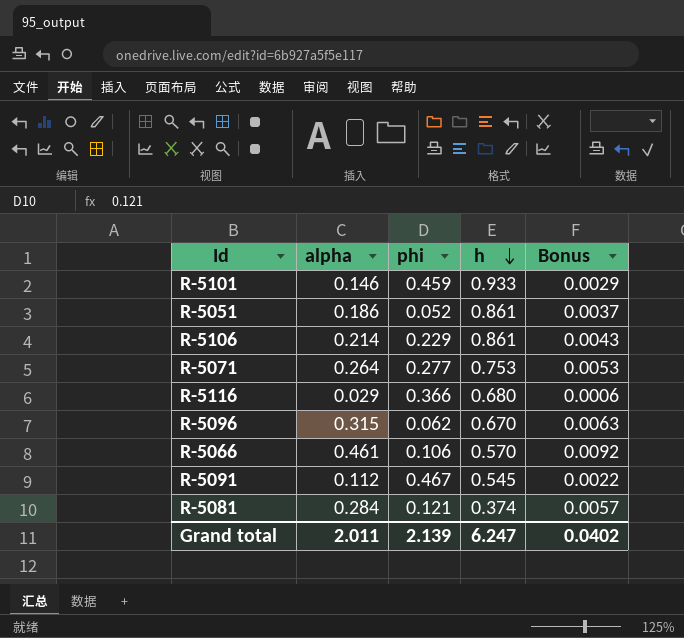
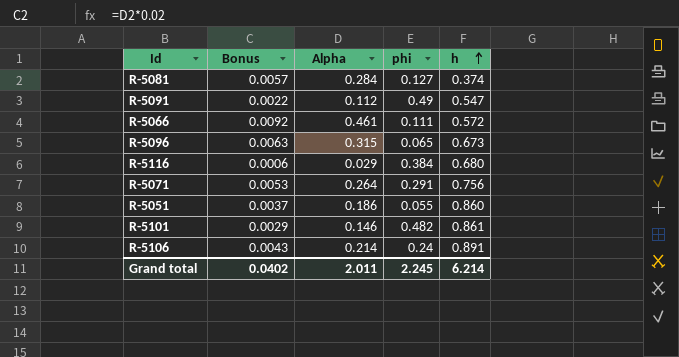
row order: h descending -> h ascending
column Bonus | position: 5 -> 2
column name: alpha -> Alpha
R-5081 | phi: 0.121 -> 0.127
R-5091 | phi: 0.467 -> 0.49
R-5091 | h: 0.545 -> 0.547
R-5066 | phi: 0.106 -> 0.111
R-5066 | h: 0.570 -> 0.572
R-5096 | phi: 0.062 -> 0.065
R-5096 | h: 0.670 -> 0.673
R-5116 | phi: 0.366 -> 0.384
R-5071 | phi: 0.277 -> 0.291
R-5071 | h: 0.753 -> 0.756
R-5051 | phi: 0.052 -> 0.055
R-5051 | h: 0.861 -> 0.860
R-5101 | phi: 0.459 -> 0.482
R-5101 | h: 0.933 -> 0.861
R-5106 | phi: 0.229 -> 0.24
R-5106 | h: 0.861 -> 0.891
Grand total | phi: 2.139 -> 2.245
Grand total | h: 6.247 -> 6.214

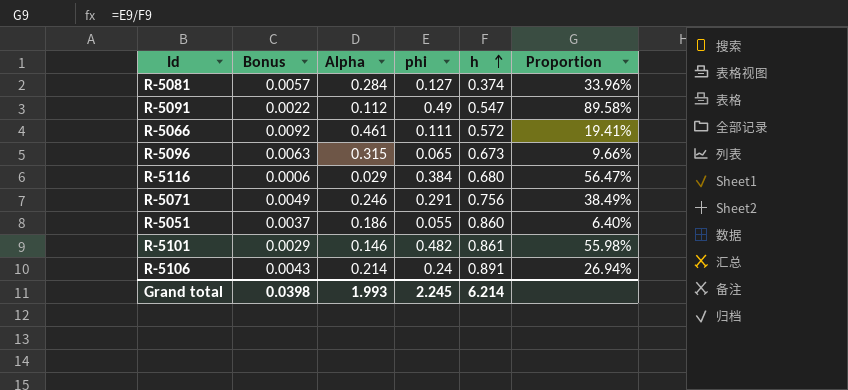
column Proportion | formula: none -> [phi] / [h]
R-5071 | Bonus: 0.0053 -> 0.0049
R-5071 | Alpha: 0.264 -> 0.246
Grand total | Bonus: 0.0402 -> 0.0398
Grand total | Alpha: 2.011 -> 1.993

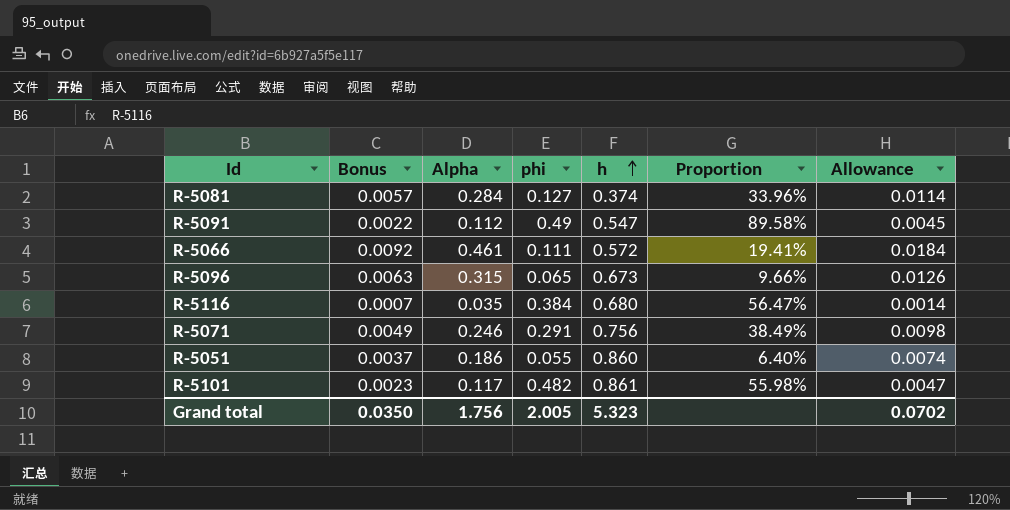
column Allowance | formula: none -> [Alpha] * 0.04
row R-5106: 0.0043 | 0.214 | 0.24 | 0.891 | 26.94% -> none
R-5116 | Bonus: 0.0006 -> 0.0007
R-5116 | Alpha: 0.029 -> 0.035
R-5101 | Bonus: 0.0029 -> 0.0023
R-5101 | Alpha: 0.146 -> 0.117
Grand total | Bonus: 0.0398 -> 0.0350
Grand total | Alpha: 1.993 -> 1.756
Grand total | phi: 2.245 -> 2.005
Grand total | h: 6.214 -> 5.323

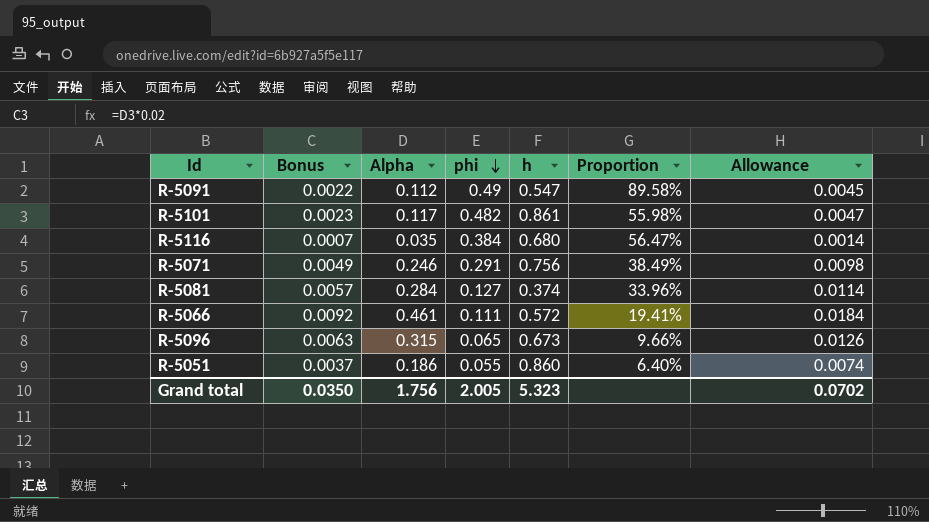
row order: h ascending -> phi descending

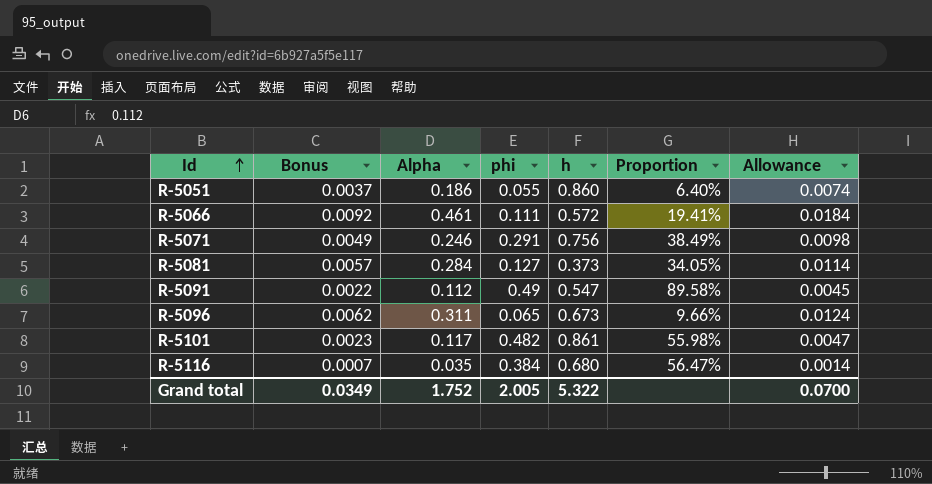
row order: phi descending -> Id ascending
R-5081 | h: 0.374 -> 0.373
R-5081 | Proportion: 33.96% -> 34.05%
R-5096 | Bonus: 0.0063 -> 0.0062
R-5096 | Alpha: 0.315 -> 0.311
R-5096 | Allowance: 0.0126 -> 0.0124
Grand total | Bonus: 0.0350 -> 0.0349
Grand total | Alpha: 1.756 -> 1.752
Grand total | h: 5.323 -> 5.322
Grand total | Allowance: 0.0702 -> 0.0700

